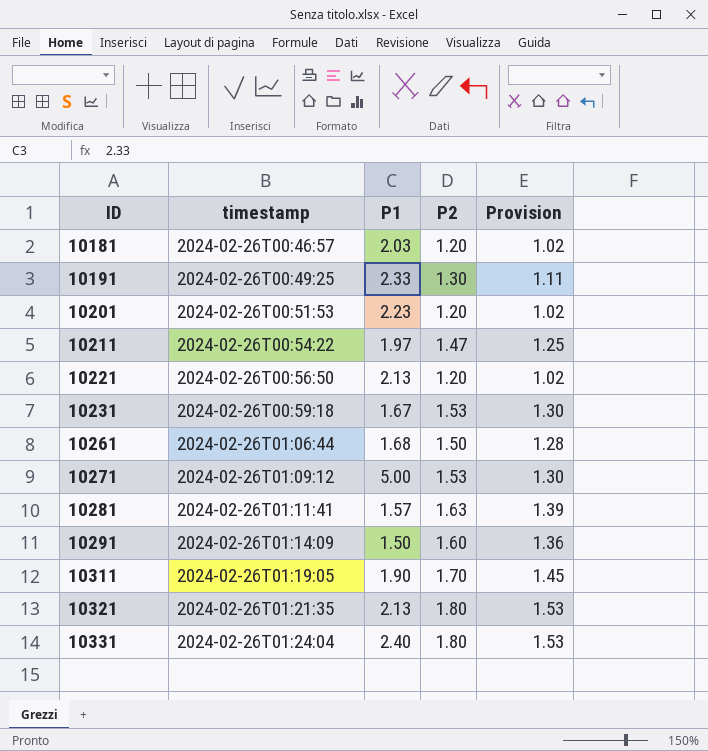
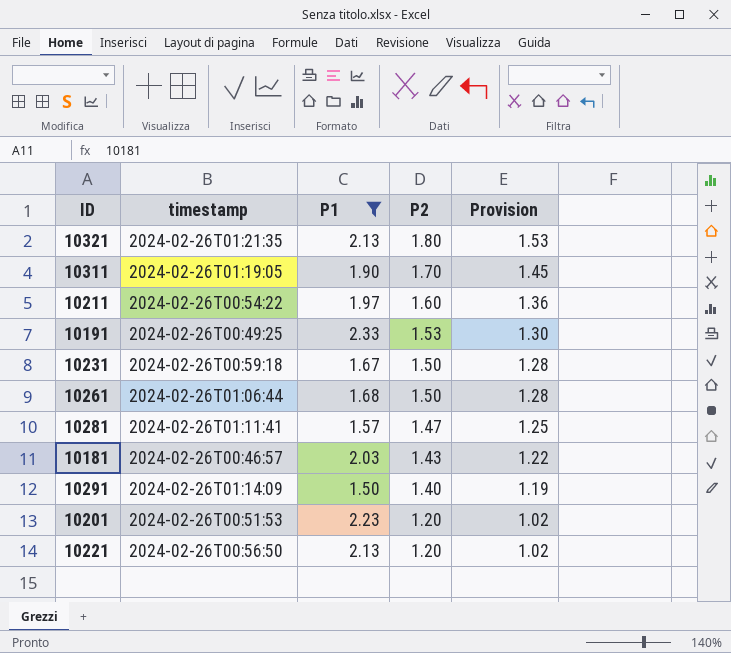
filter: none -> P1 <= 2.33
row order: ID ascending -> P2 descending
10211 | P2: 1.47 -> 1.60
10211 | Provision: 1.25 -> 1.36
10191 | P2: 1.30 -> 1.53
10191 | Provision: 1.11 -> 1.30
10231 | P2: 1.53 -> 1.50
10231 | Provision: 1.30 -> 1.28
10281 | P2: 1.63 -> 1.47
10281 | Provision: 1.39 -> 1.25
10181 | P2: 1.20 -> 1.43
10181 | Provision: 1.02 -> 1.22
10291 | P2: 1.60 -> 1.40
10291 | Provision: 1.36 -> 1.19

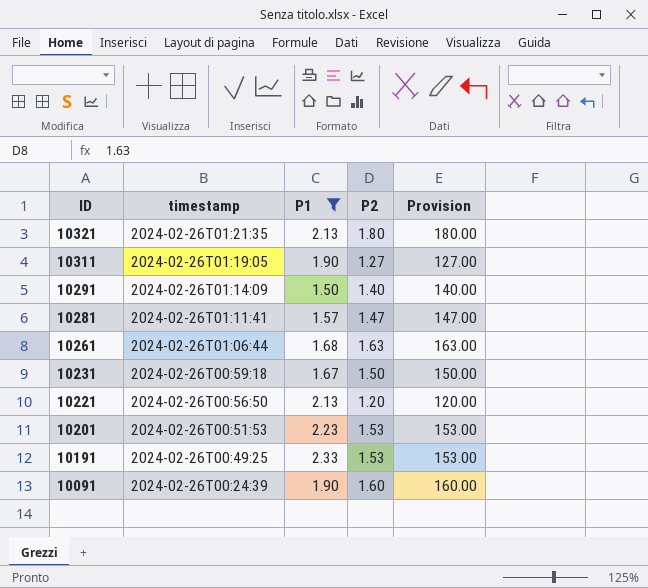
row order: P2 descending -> ID descending
column Provision | formula: [P2] * 0.85 -> [P2] * 100
row 10211: 2024-02-26T00:54:22 | 1.97 | 1.60 | 1.36 -> none
row 10181: 2024-02-26T00:46:57 | 2.03 | 1.43 | 1.22 -> none
10311 | P2: 1.70 -> 1.27
10261 | P2: 1.50 -> 1.63
10201 | P2: 1.20 -> 1.53
row 10091: none -> 2024-02-26T00:24:39 | 1.90 | 1.60 | 160.00

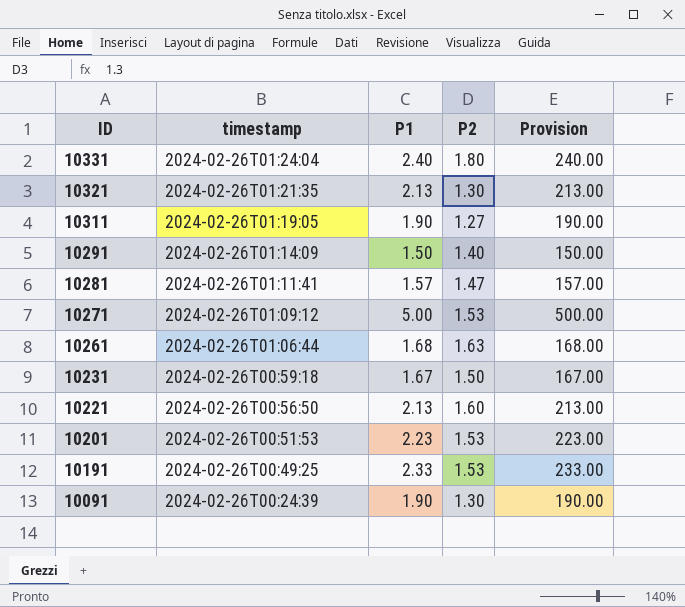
filter: P1 <= 2.33 -> none
column Provision | formula: [P2] * 100 -> [P1] * 100
10321 | P2: 1.80 -> 1.30
10221 | P2: 1.20 -> 1.60
10091 | P2: 1.60 -> 1.30

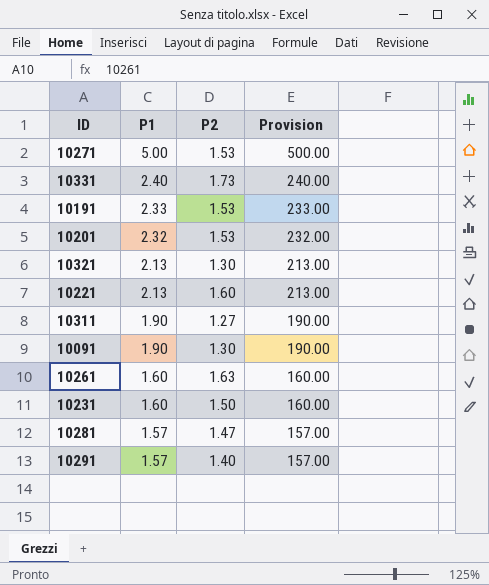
row order: ID descending -> P1 descending
column timestamp | position: 2 -> none
10331 | P2: 1.80 -> 1.73
10201 | P1: 2.23 -> 2.32
10201 | Provision: 223.00 -> 232.00
10261 | P1: 1.68 -> 1.60
10261 | Provision: 168.00 -> 160.00
10231 | P1: 1.67 -> 1.60
10231 | Provision: 167.00 -> 160.00
10291 | P1: 1.50 -> 1.57
10291 | Provision: 150.00 -> 157.00

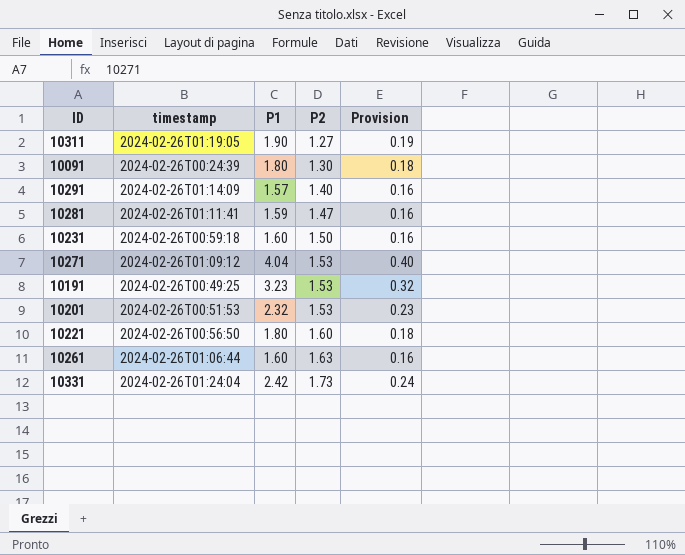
row order: P1 descending -> P2 ascending
column timestamp | position: none -> 2
column Provision | formula: [P1] * 100 -> [P1] * 0.1
row 10321: 2.13 | 1.30 | 213.00 -> none
10091 | P1: 1.90 -> 1.80
10281 | P1: 1.57 -> 1.59
10271 | P1: 5.00 -> 4.04
10191 | P1: 2.33 -> 3.23
10221 | P1: 2.13 -> 1.80
10331 | P1: 2.40 -> 2.42

